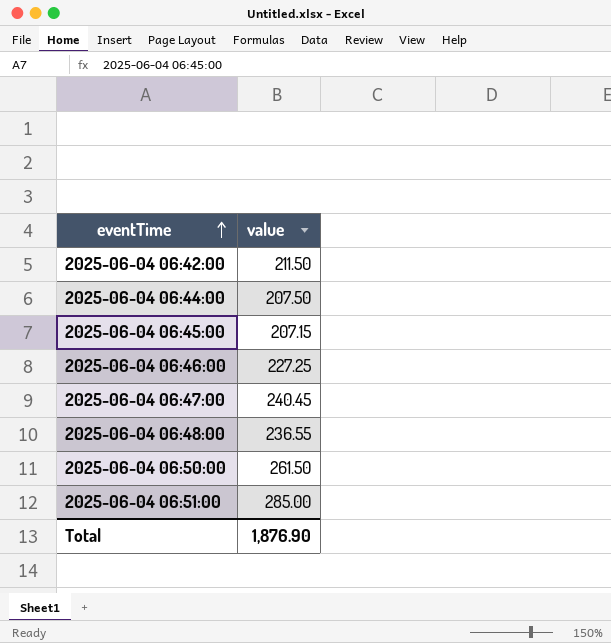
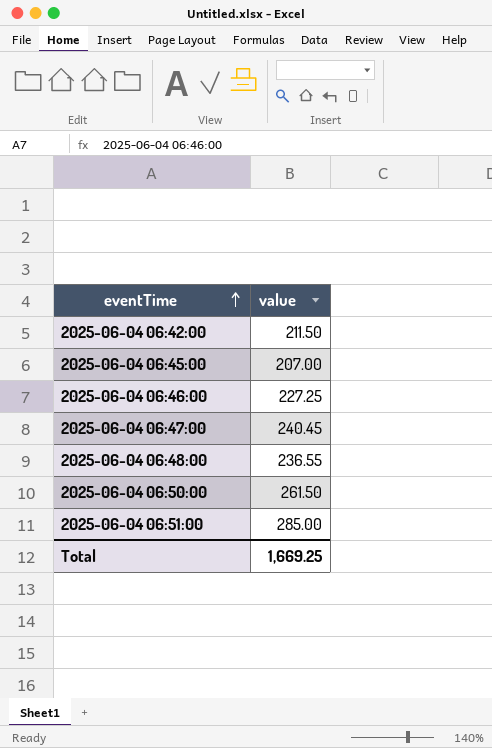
row 2025-06-04 06:44:00: 207.50 -> none
2025-06-04 06:45:00 | value: 207.15 -> 207.00
Total | value: 1,876.90 -> 1,669.25

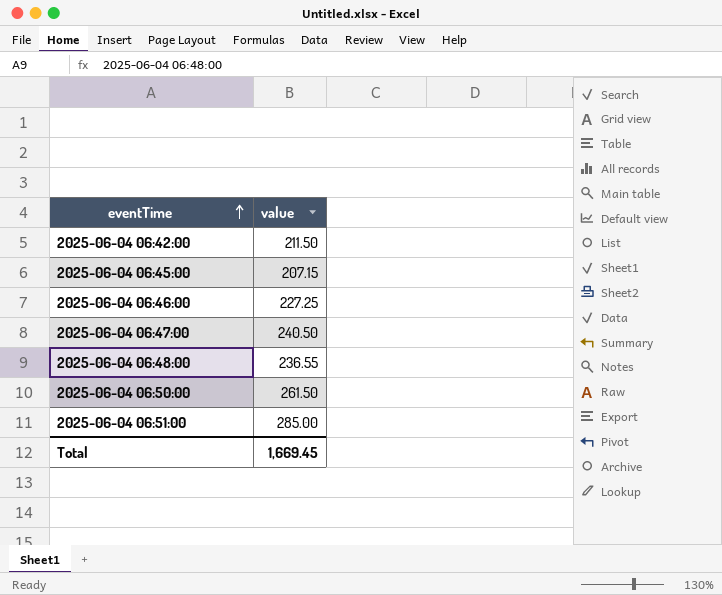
2025-06-04 06:45:00 | value: 207.00 -> 207.15
2025-06-04 06:47:00 | value: 240.45 -> 240.50
Total | value: 1,669.25 -> 1,669.45

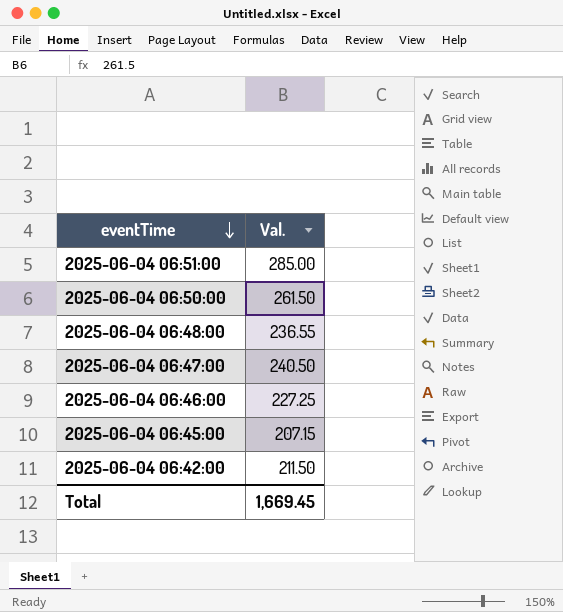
row order: eventTime ascending -> eventTime descending
column name: value -> Val.

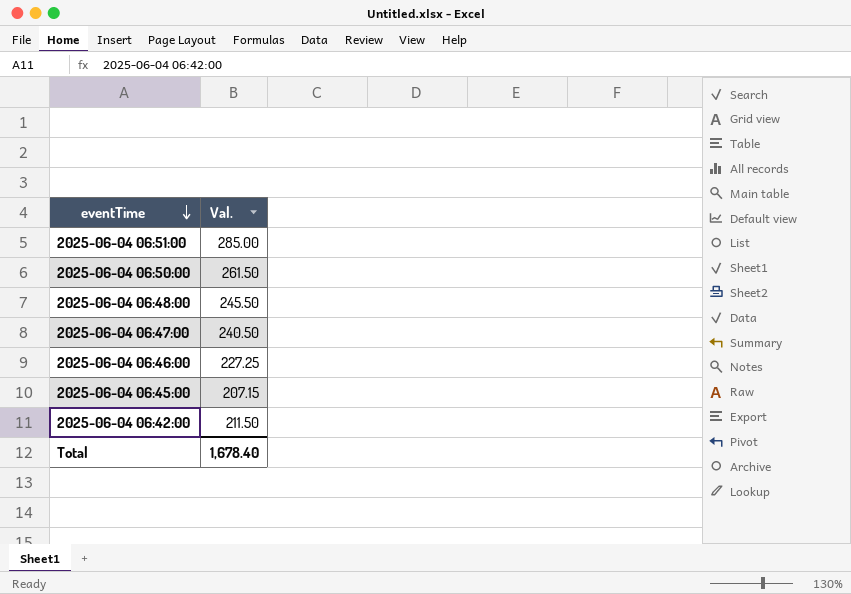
2025-06-04 06:48:00 | Val.: 236.55 -> 245.50
Total | Val.: 1,669.45 -> 1,678.40

